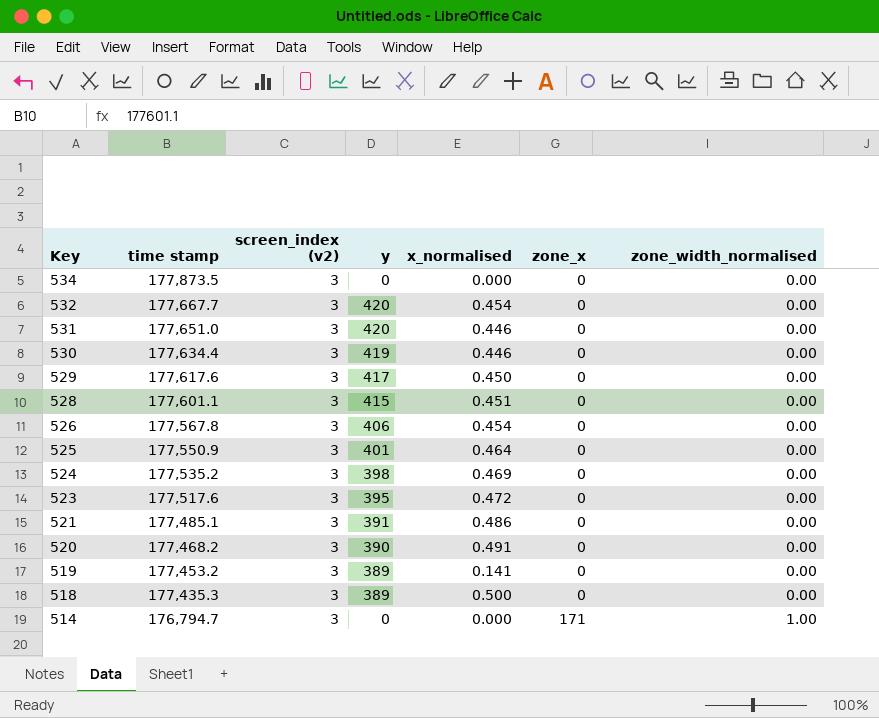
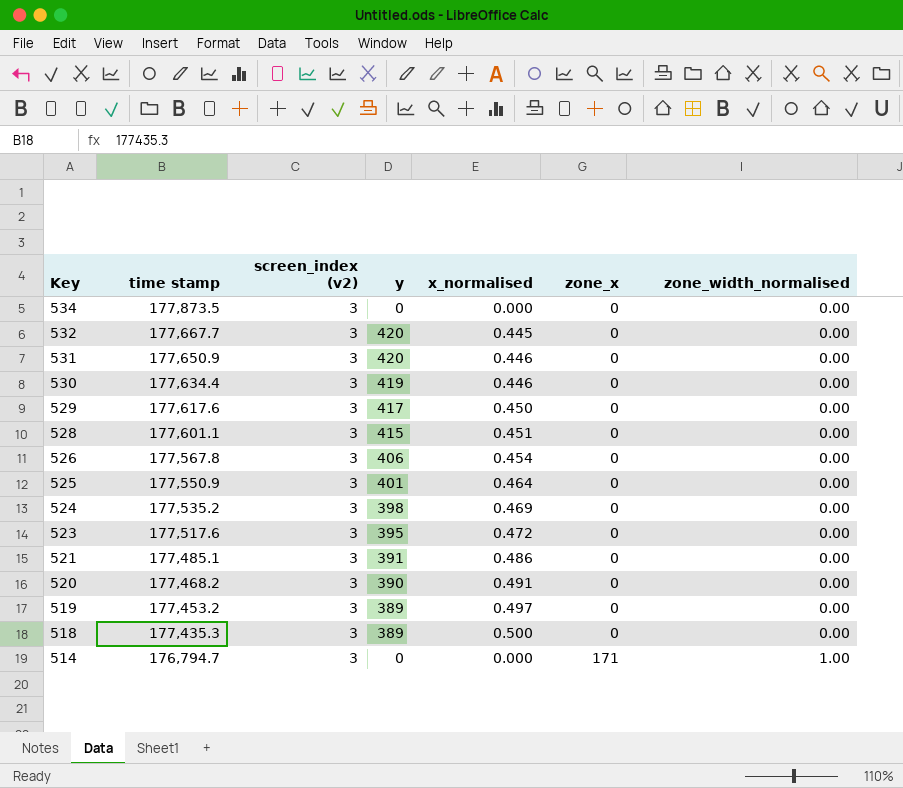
532 | x_normalised: 0.454 -> 0.445
531 | time stamp: 177,651.0 -> 177,650.9
519 | x_normalised: 0.141 -> 0.497

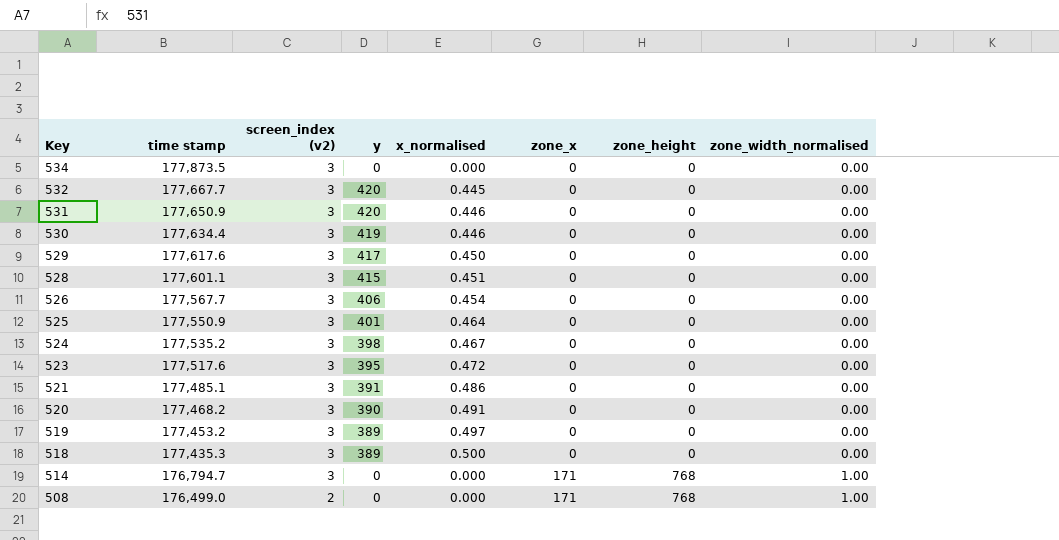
column zone_height | position: none -> 7
526 | time stamp: 177,567.8 -> 177,567.7
524 | x_normalised: 0.469 -> 0.467
row 508: none -> 176,499.0 | 2 | 0 | 0.000 | 171 | 768 | 1.00

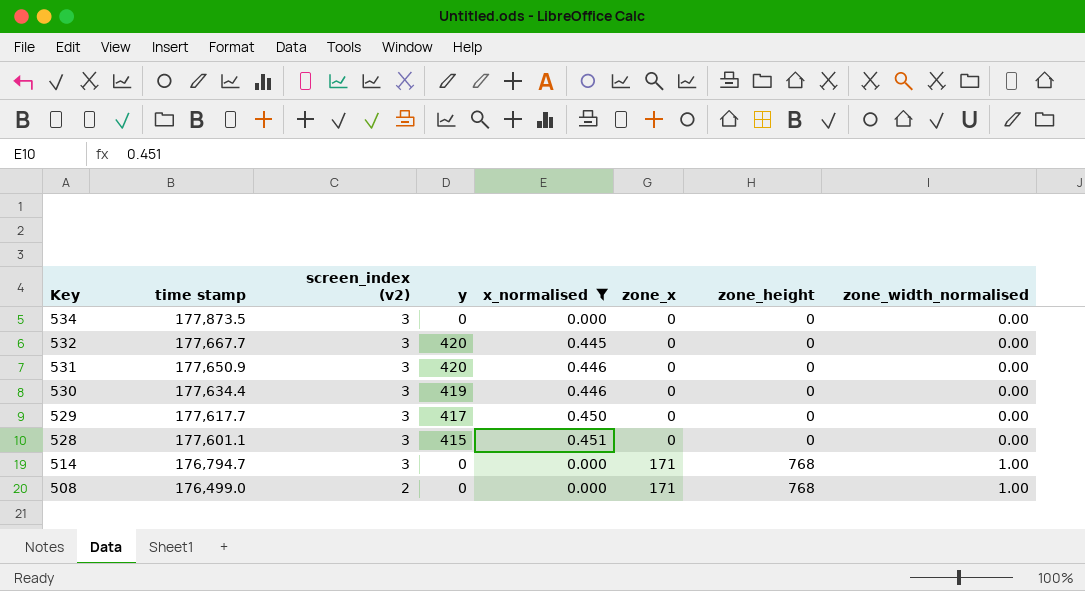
filter: none -> x_normalised <= 0.451
529 | time stamp: 177,617.6 -> 177,617.7

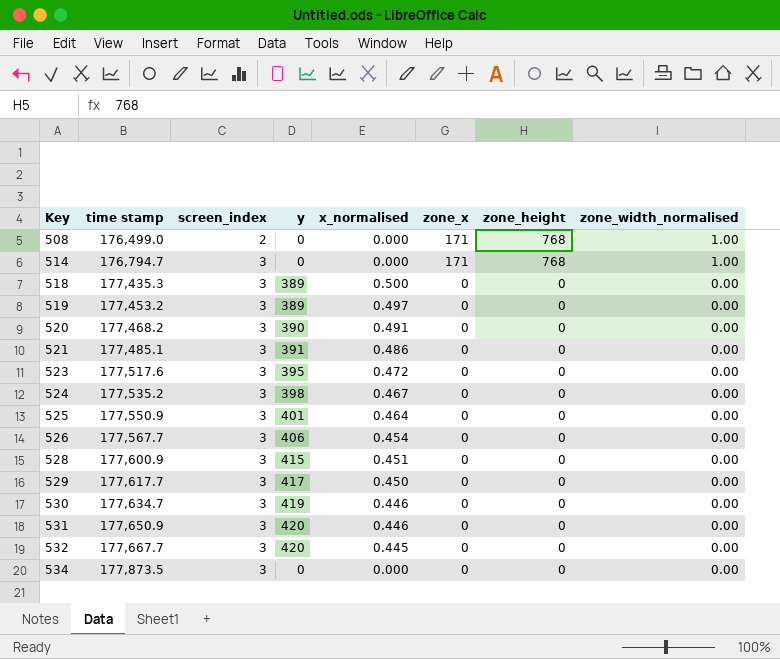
filter: x_normalised <= 0.451 -> none
row order: Key descending -> Key ascending
column name: screen_index (v2) -> screen_index
528 | time stamp: 177,601.1 -> 177,600.9
530 | time stamp: 177,634.4 -> 177,634.7

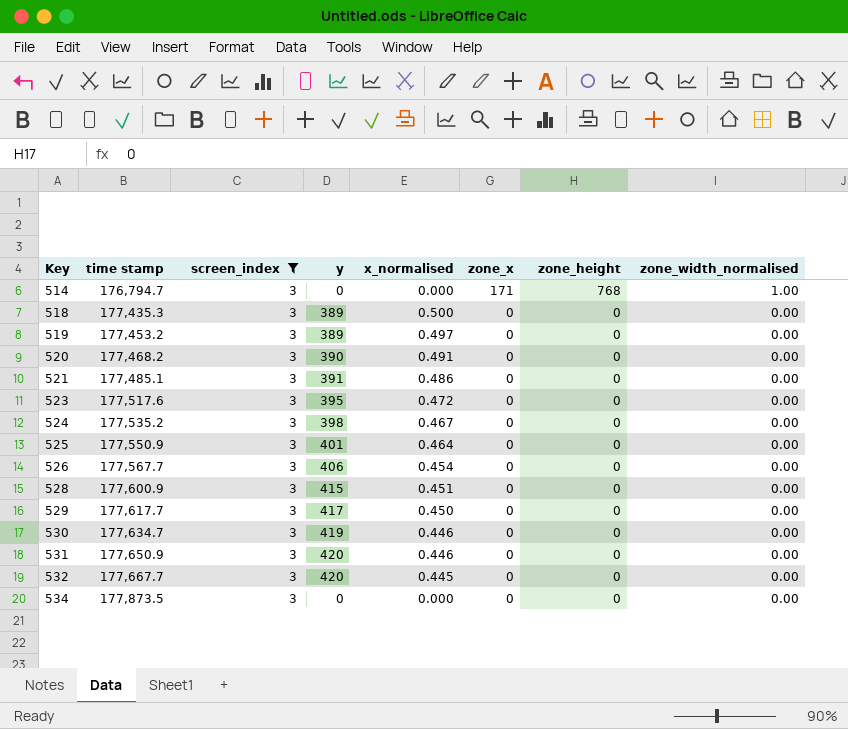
filter: none -> screen_index = 3

